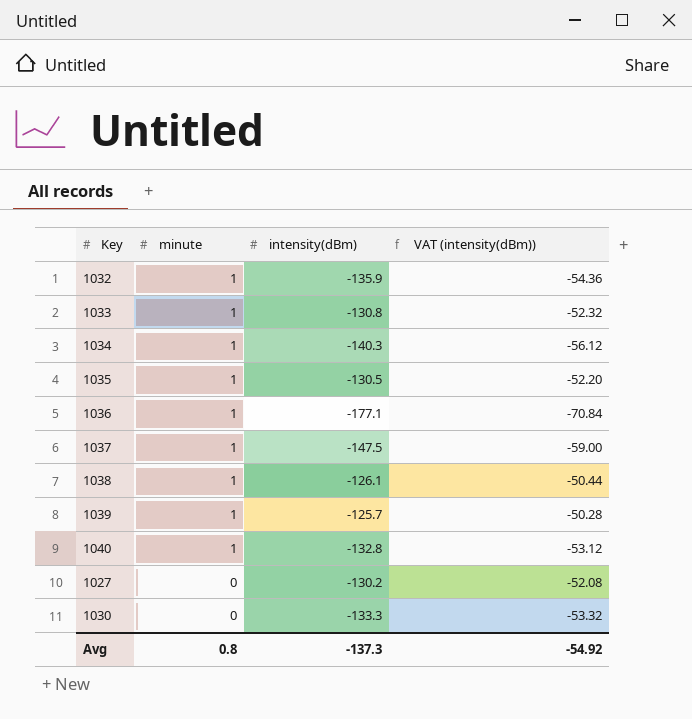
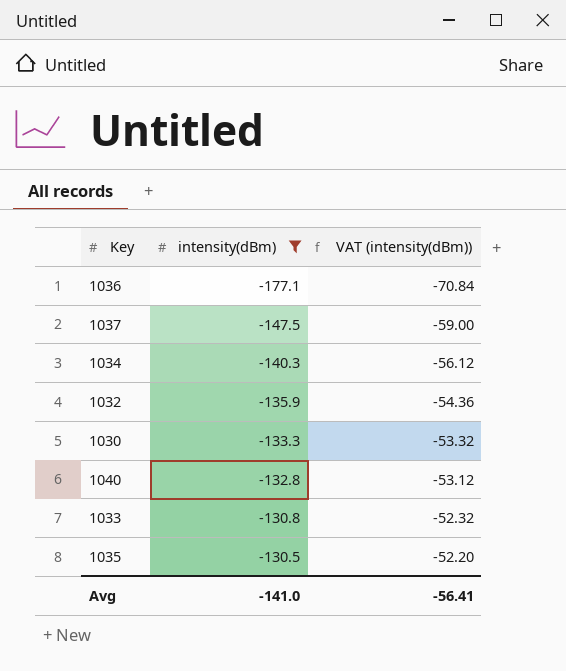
filter: none -> intensity(dBm) <= -130.5
row order: minute descending -> intensity(dBm) ascending
column minute | position: 2 -> none
Avg | intensity(dBm): -137.3 -> -141.0
Avg | VAT (intensity(dBm)): -54.92 -> -56.41

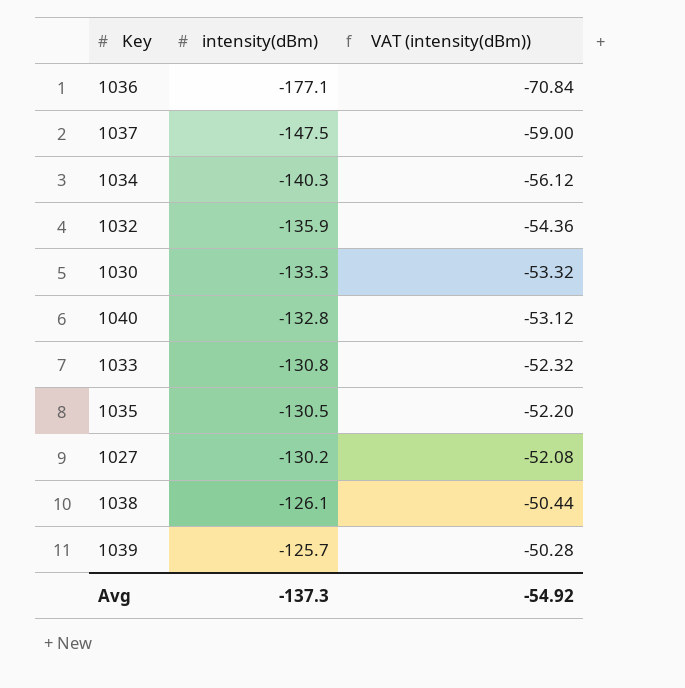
filter: intensity(dBm) <= -130.5 -> none
Avg | intensity(dBm): -141.0 -> -137.3
Avg | VAT (intensity(dBm)): -56.41 -> -54.92

